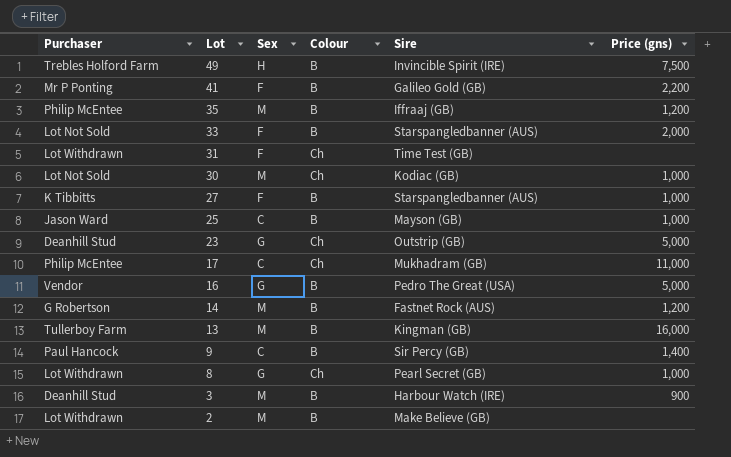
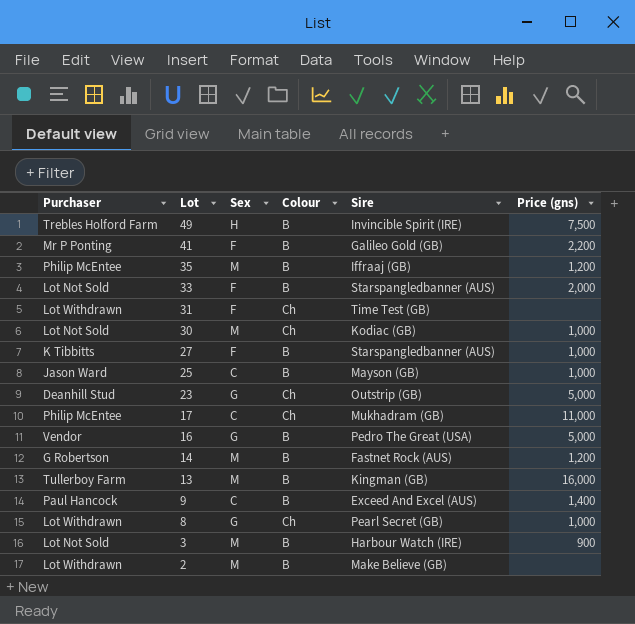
9 | Sire: Sir Percy (GB) -> Exceed And Excel (AUS)
3 | Purchaser: Deanhill Stud -> Lot Not Sold

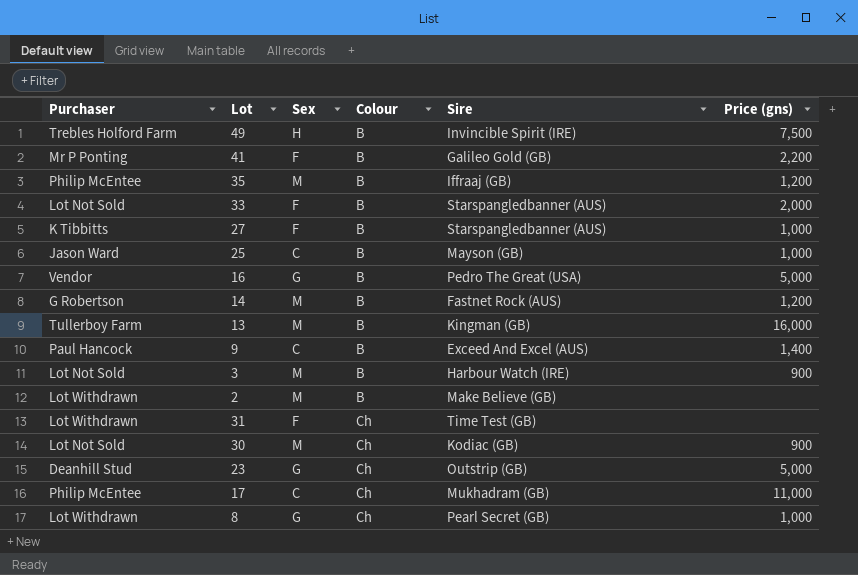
row order: Lot descending -> Colour ascending
30 | Price (gns): 1,000 -> 900

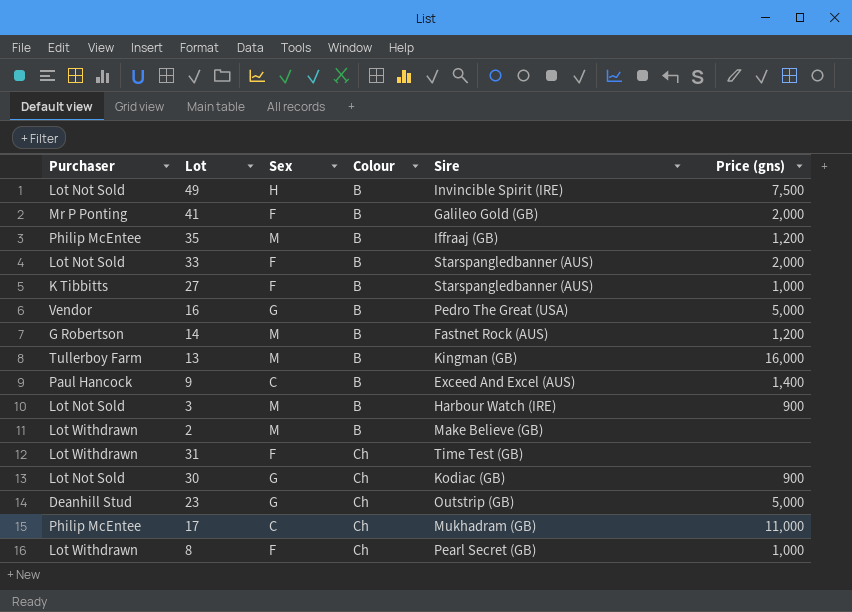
row 25: Jason Ward | C | B | Mayson (GB) | 1,000 -> none
49 | Purchaser: Trebles Holford Farm -> Lot Not Sold
41 | Price (gns): 2,200 -> 2,000
30 | Sex: M -> G
8 | Sex: G -> F

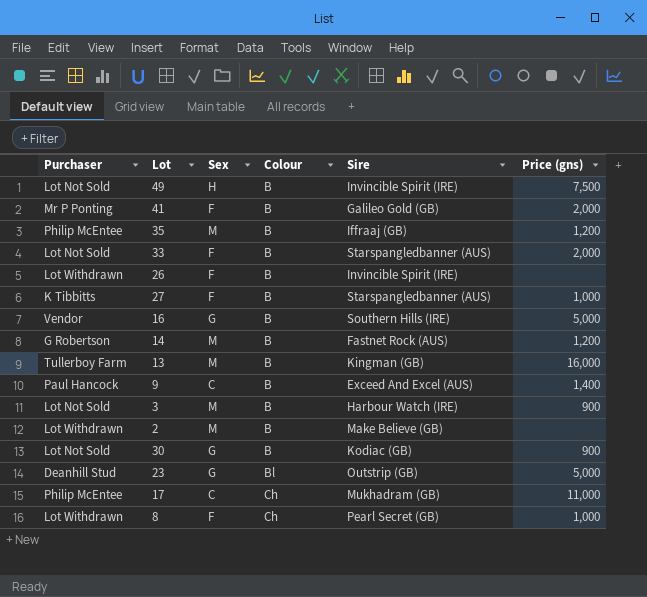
row 31: Lot Withdrawn | F | Ch | Time Test (GB) | none -> none
row 26: none -> Lot Withdrawn | F | B | Invincible Spirit (IRE) | none
16 | Sire: Pedro The Great (USA) -> Southern Hills (IRE)
30 | Colour: Ch -> B
23 | Colour: Ch -> Bl

